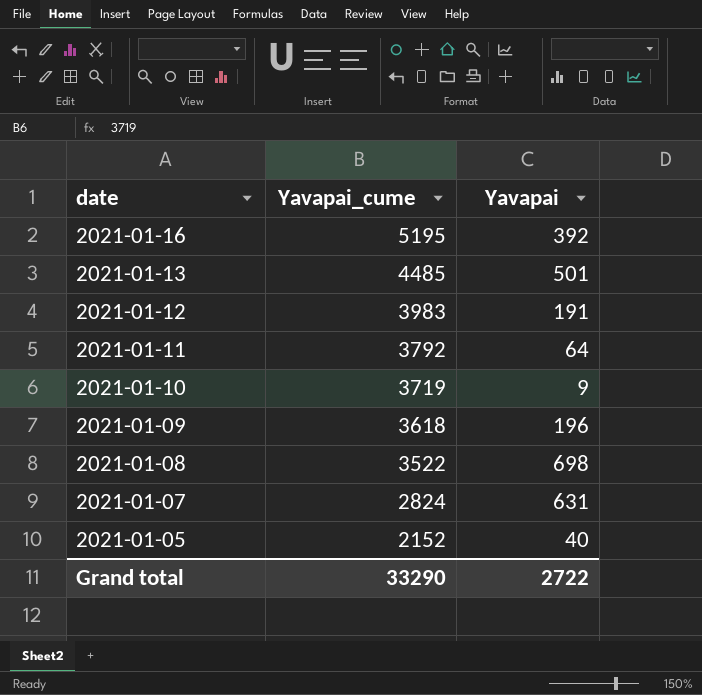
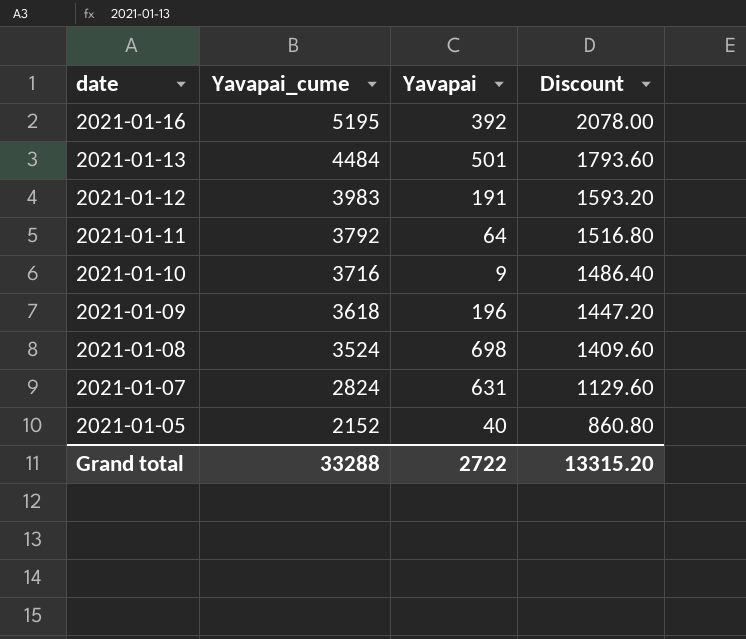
column Discount | formula: none -> [Yavapai_cume] * 0.4
2021-01-13 | Yavapai_cume: 4485 -> 4484
2021-01-10 | Yavapai_cume: 3719 -> 3716
2021-01-08 | Yavapai_cume: 3522 -> 3524
Grand total | Yavapai_cume: 33290 -> 33288

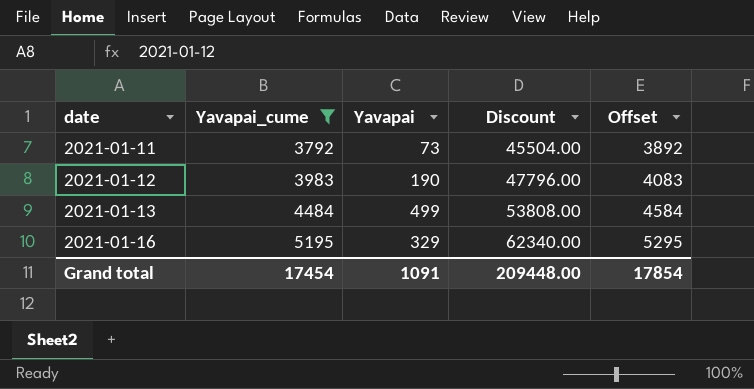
filter: none -> Yavapai_cume >= 3792
row order: date descending -> date ascending
column Discount | formula: [Yavapai_cume] * 0.4 -> [Yavapai_cume] * 12
column Offset | formula: none -> [Yavapai_cume] + 100
2021-01-11 | Yavapai: 64 -> 73
2021-01-12 | Yavapai: 191 -> 190
2021-01-13 | Yavapai: 501 -> 499
2021-01-16 | Yavapai: 392 -> 329
Grand total | Yavapai_cume: 33288 -> 17454
Grand total | Yavapai: 2722 -> 1091
Grand total | Discount: 13315.20 -> 209448.00

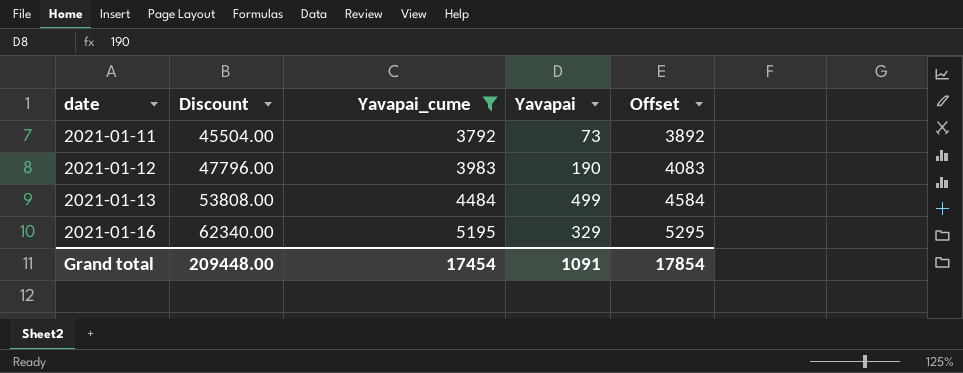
column Discount | position: 4 -> 2

